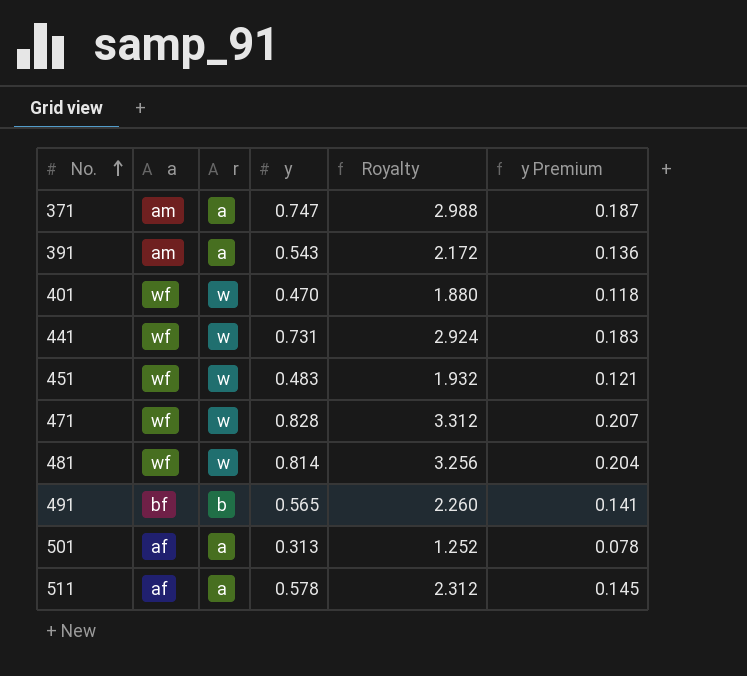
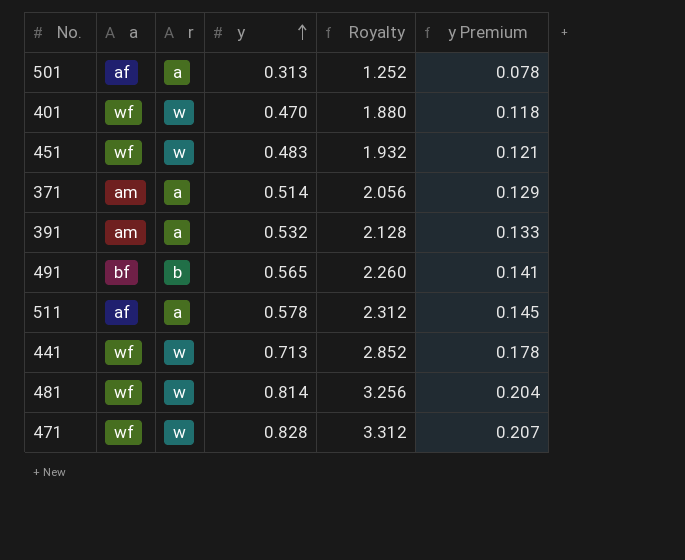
row order: No. ascending -> y ascending
371 | y: 0.747 -> 0.514
371 | Royalty: 2.988 -> 2.056
371 | y Premium: 0.187 -> 0.129
391 | y: 0.543 -> 0.532
391 | Royalty: 2.172 -> 2.128
391 | y Premium: 0.136 -> 0.133
441 | y: 0.731 -> 0.713
441 | Royalty: 2.924 -> 2.852
441 | y Premium: 0.183 -> 0.178

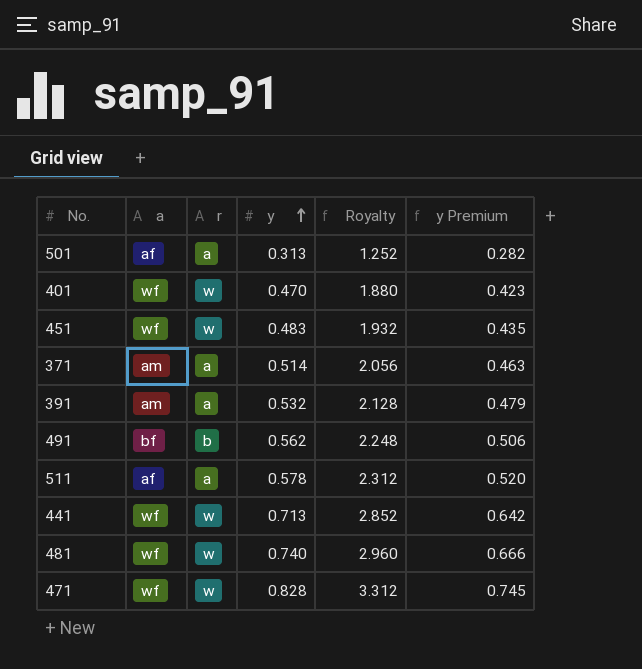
column y Premium | formula: [y] * 0.25 -> [y] * 0.9
491 | y: 0.565 -> 0.562
491 | Royalty: 2.260 -> 2.248
481 | y: 0.814 -> 0.740
481 | Royalty: 3.256 -> 2.960

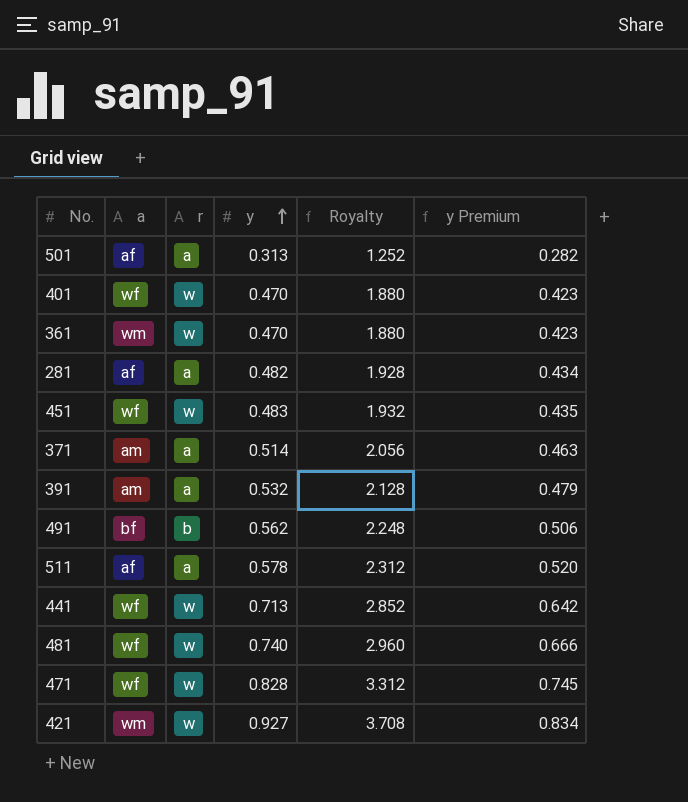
row 361: none -> wm | w | 0.470 | 1.880 | 0.423
row 281: none -> af | a | 0.482 | 1.928 | 0.434
row 421: none -> wm | w | 0.927 | 3.708 | 0.834

